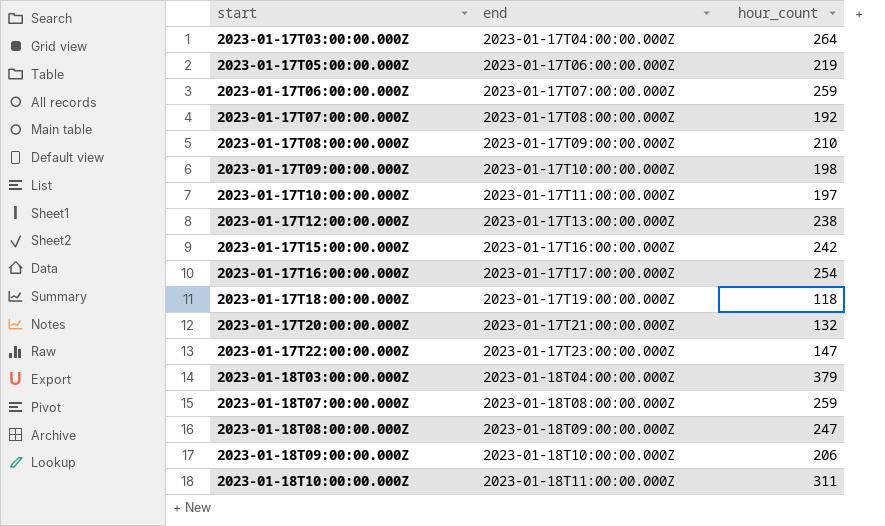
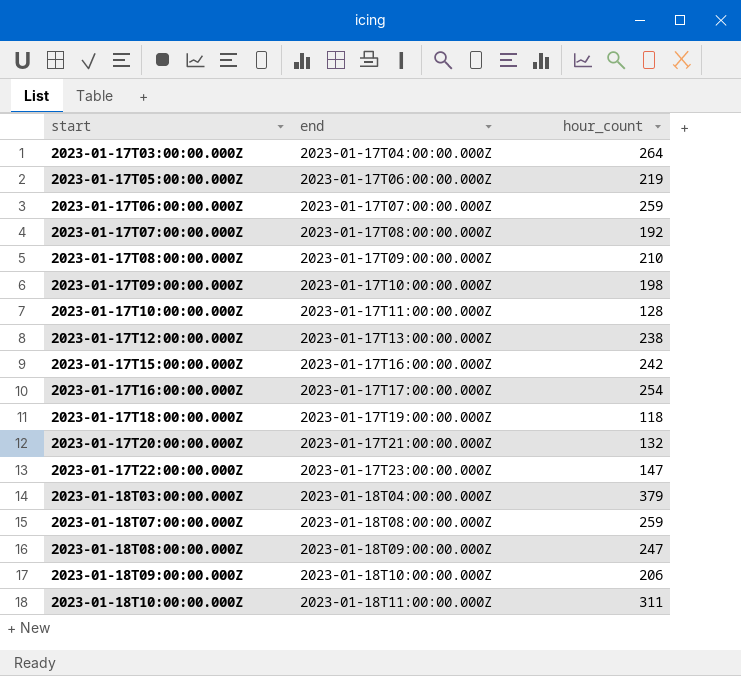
2023-01-17T10:00:00.000Z | hour_count: 197 -> 128

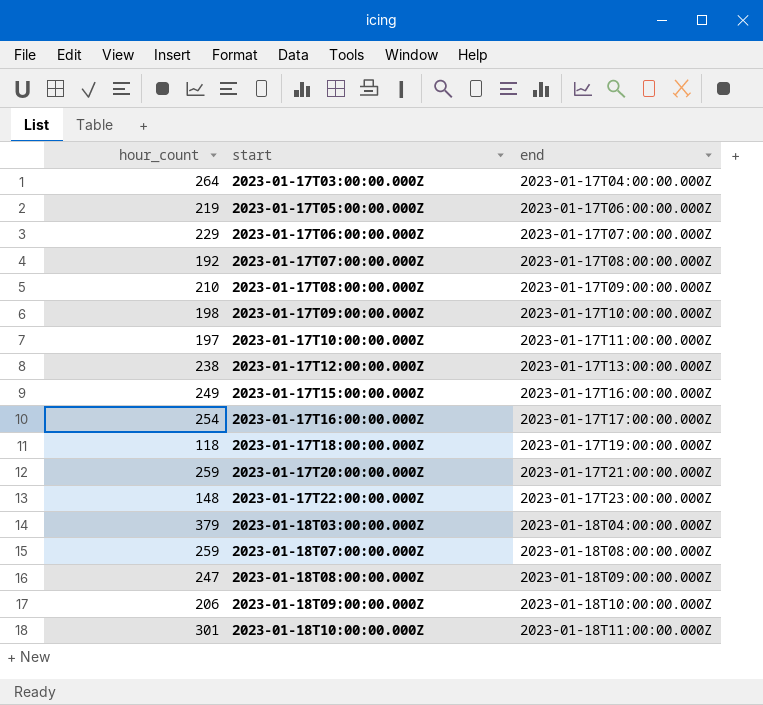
column hour_count | position: 3 -> 1
2023-01-17T06:00:00.000Z | hour_count: 259 -> 229
2023-01-17T10:00:00.000Z | hour_count: 128 -> 197
2023-01-17T15:00:00.000Z | hour_count: 242 -> 249
2023-01-17T20:00:00.000Z | hour_count: 132 -> 259
2023-01-17T22:00:00.000Z | hour_count: 147 -> 148
2023-01-18T10:00:00.000Z | hour_count: 311 -> 301

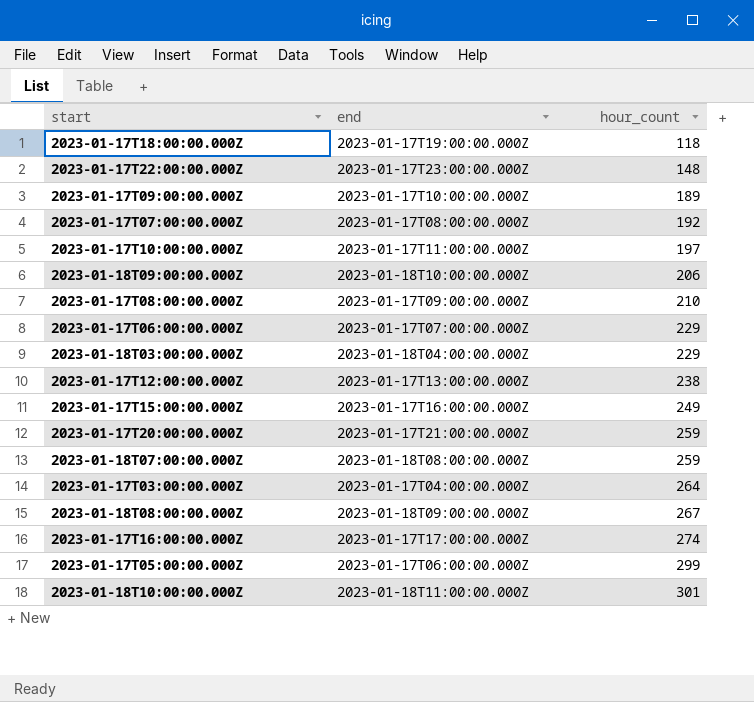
row order: start ascending -> hour_count ascending
column hour_count | position: 1 -> 3
2023-01-17T09:00:00.000Z | hour_count: 198 -> 189
2023-01-18T03:00:00.000Z | hour_count: 379 -> 229
2023-01-18T08:00:00.000Z | hour_count: 247 -> 267
2023-01-17T16:00:00.000Z | hour_count: 254 -> 274
2023-01-17T05:00:00.000Z | hour_count: 219 -> 299

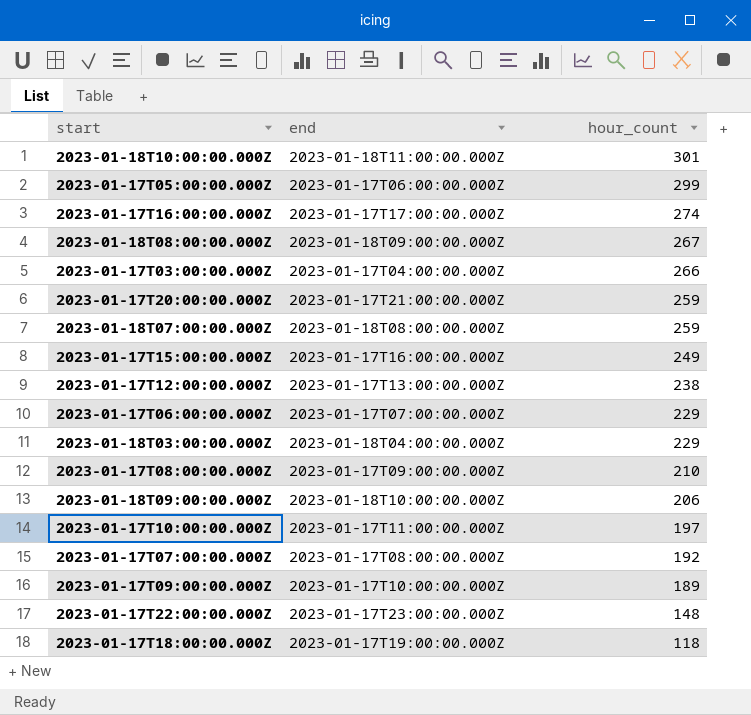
row order: hour_count ascending -> hour_count descending
2023-01-17T03:00:00.000Z | hour_count: 264 -> 266

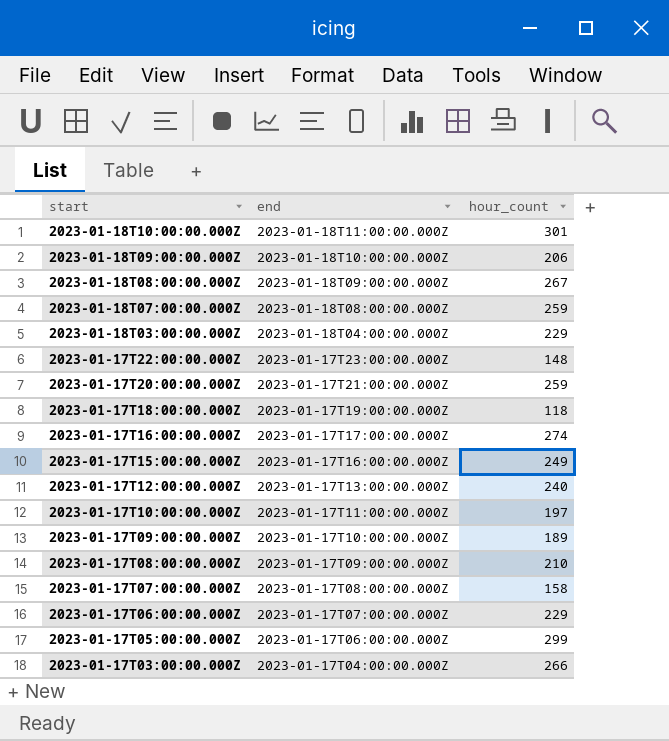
row order: hour_count descending -> start descending
2023-01-17T12:00:00.000Z | hour_count: 238 -> 240
2023-01-17T07:00:00.000Z | hour_count: 192 -> 158

